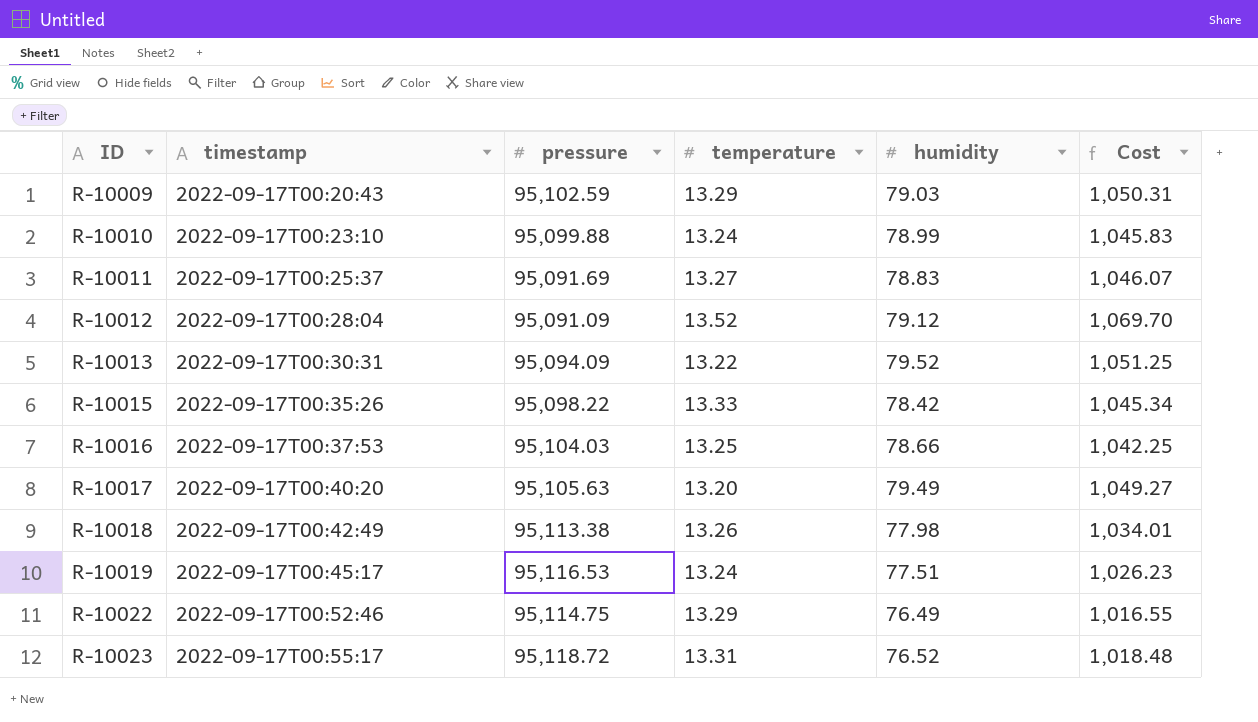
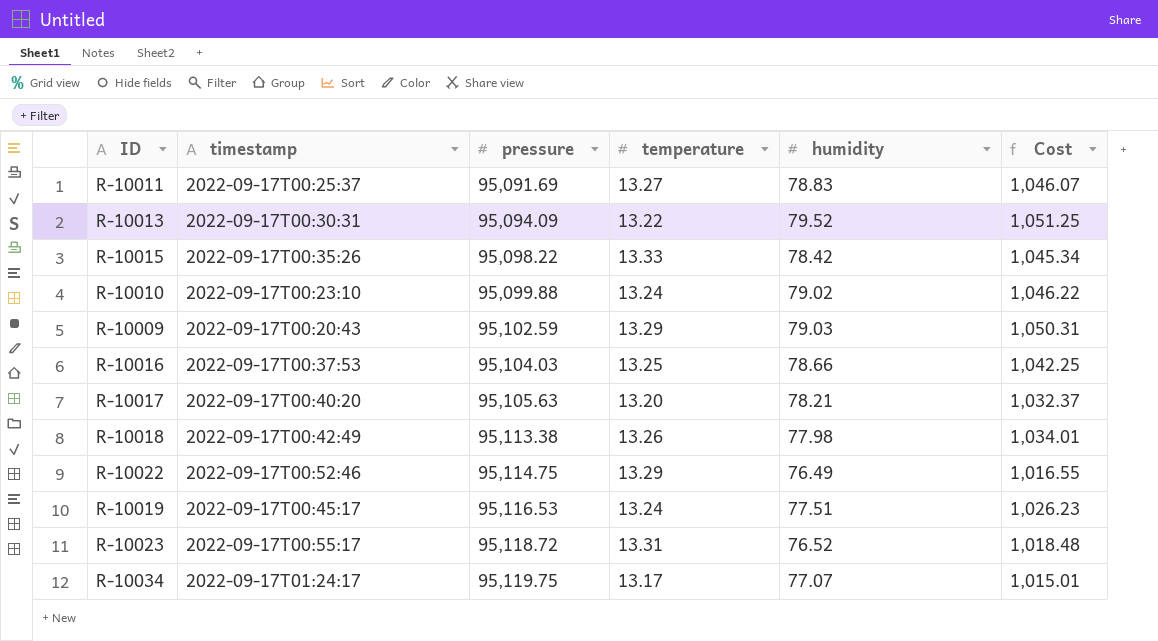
row order: ID ascending -> pressure ascending
row R-10012: 2022-09-17T00:28:04 | 95,091.09 | 13.52 | 79.12 | 1,069.70 -> none
R-10010 | humidity: 78.99 -> 79.02
R-10010 | Cost: 1,045.83 -> 1,046.22
R-10017 | humidity: 79.49 -> 78.21
R-10017 | Cost: 1,049.27 -> 1,032.37
row R-10034: none -> 2022-09-17T01:24:17 | 95,119.75 | 13.17 | 77.07 | 1,015.01

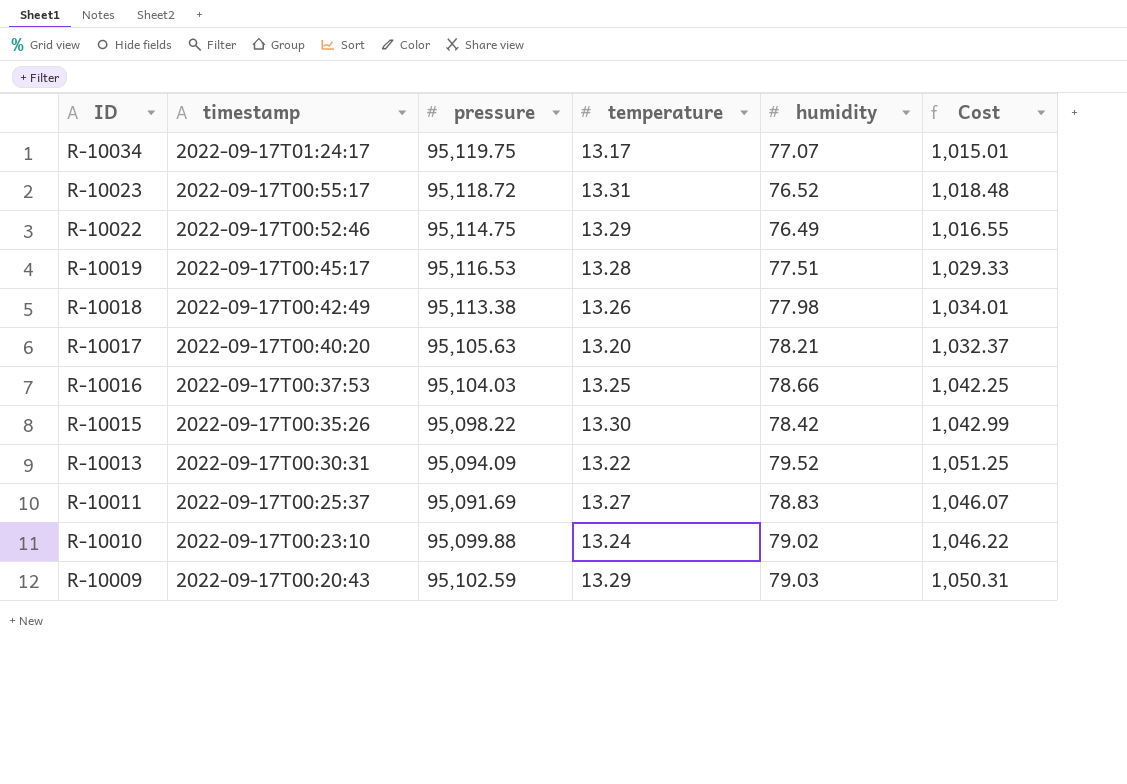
row order: pressure ascending -> ID descending
R-10019 | temperature: 13.24 -> 13.28
R-10019 | Cost: 1,026.23 -> 1,029.33
R-10015 | temperature: 13.33 -> 13.30
R-10015 | Cost: 1,045.34 -> 1,042.99

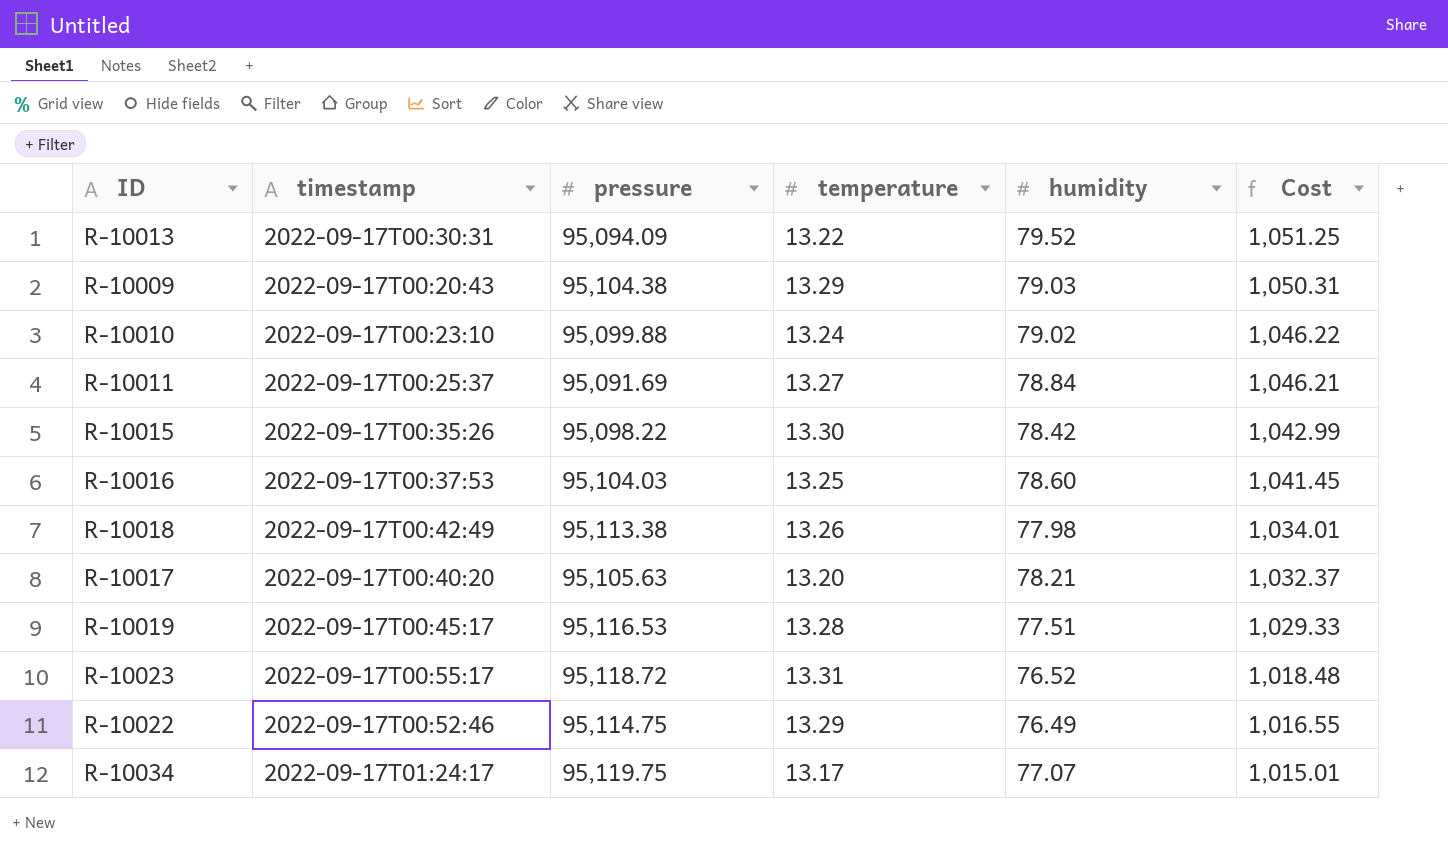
row order: ID descending -> Cost descending
R-10009 | pressure: 95,102.59 -> 95,104.38
R-10011 | humidity: 78.83 -> 78.84
R-10011 | Cost: 1,046.07 -> 1,046.21
R-10016 | humidity: 78.66 -> 78.60
R-10016 | Cost: 1,042.25 -> 1,041.45

